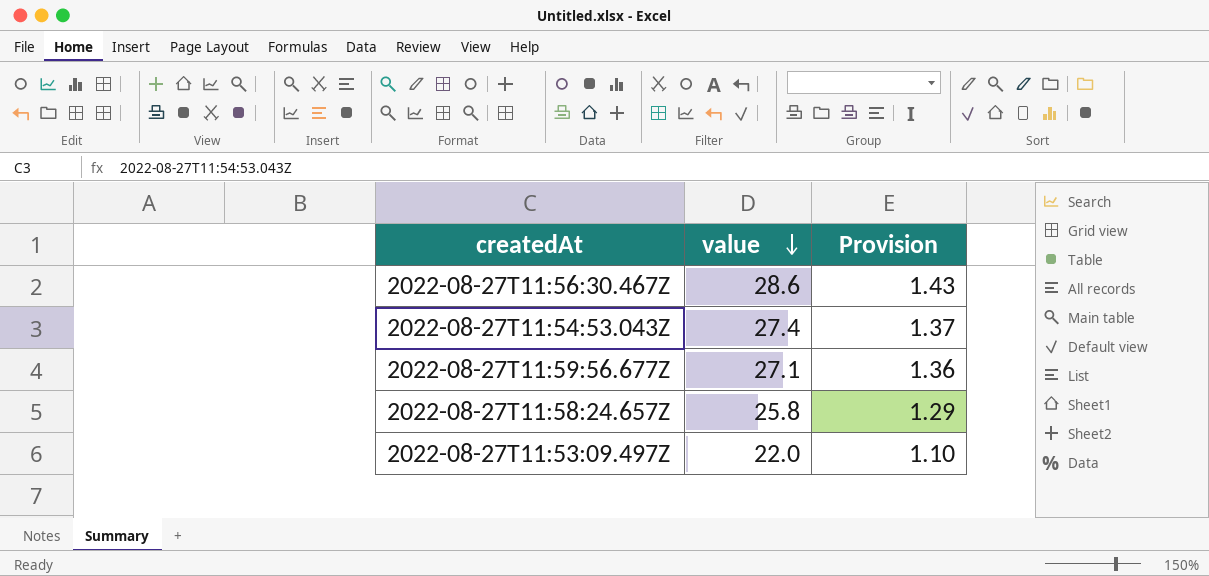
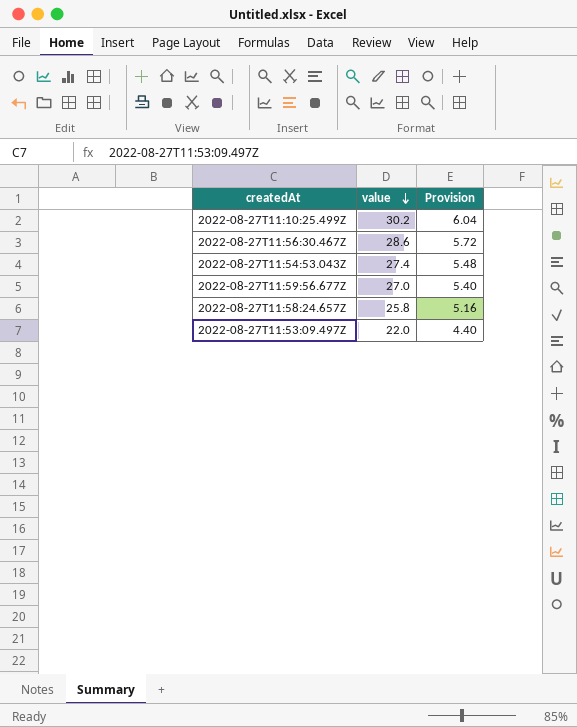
column Provision | formula: [value] * 0.05 -> [value] * 0.2
row 2022-08-27T11:10:25.499Z: none -> 30.2 | 6.04
2022-08-27T11:59:56.677Z | value: 27.1 -> 27.0

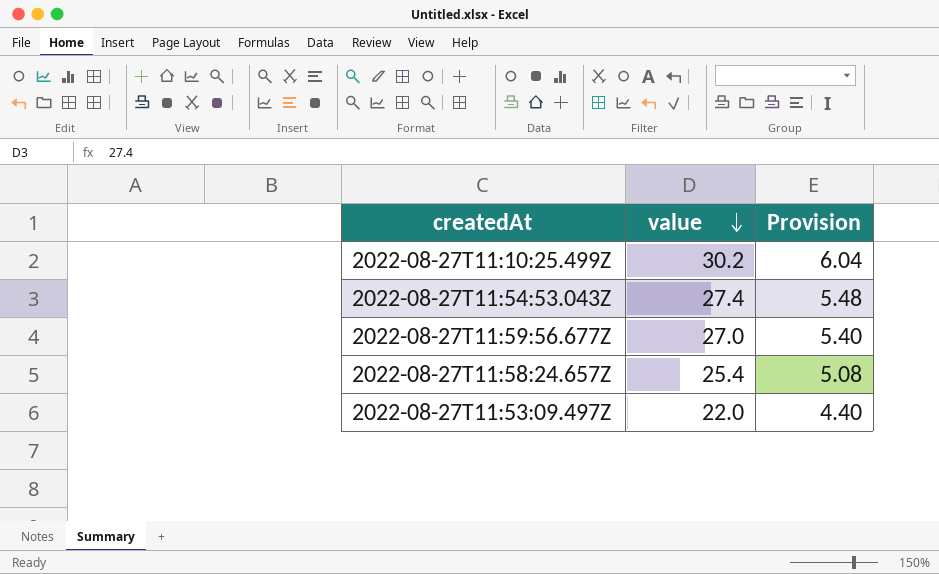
row 2022-08-27T11:56:30.467Z: 28.6 | 5.72 -> none
2022-08-27T11:58:24.657Z | value: 25.8 -> 25.4
2022-08-27T11:58:24.657Z | Provision: 5.16 -> 5.08

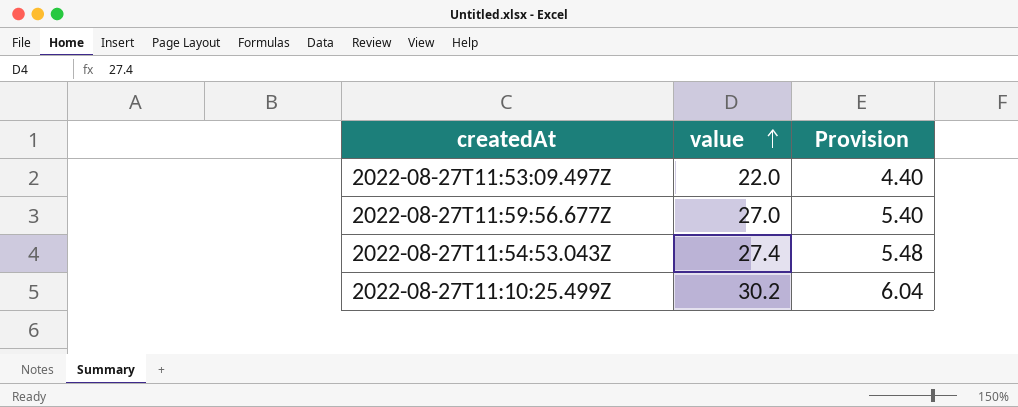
row order: value descending -> value ascending
row 2022-08-27T11:58:24.657Z: 25.4 | 5.08 -> none

